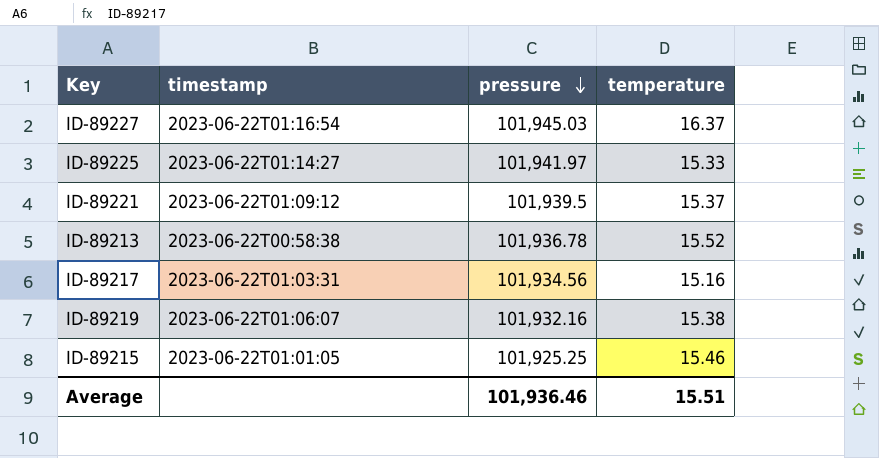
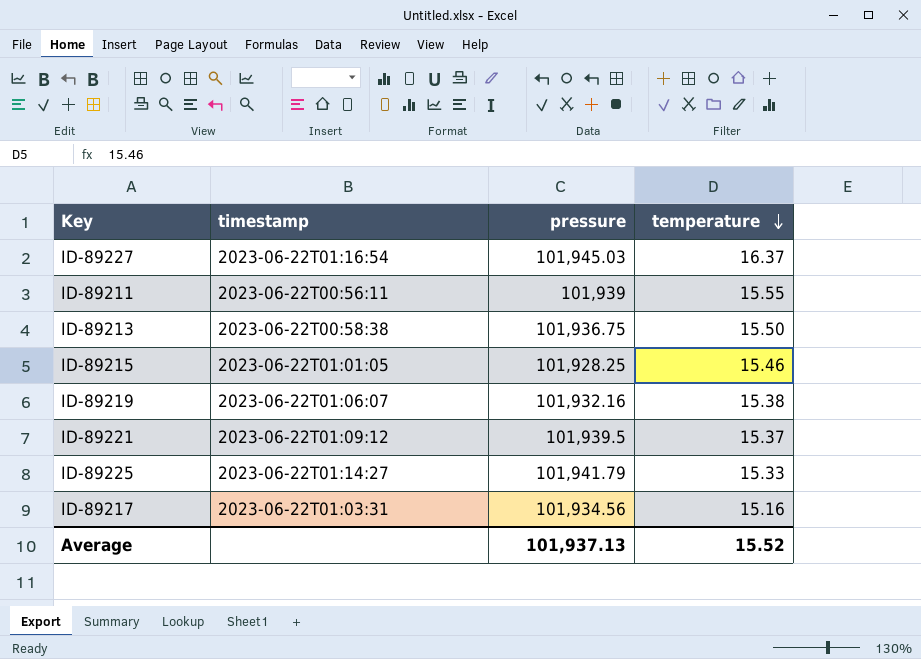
row order: pressure descending -> temperature descending
row ID-89211: none -> 2023-06-22T00:56:11 | 101,939 | 15.55
ID-89213 | pressure: 101,936.78 -> 101,936.75
ID-89213 | temperature: 15.52 -> 15.50
ID-89215 | pressure: 101,925.25 -> 101,928.25
ID-89225 | pressure: 101,941.97 -> 101,941.79
Average | pressure: 101,936.46 -> 101,937.13
Average | temperature: 15.51 -> 15.52

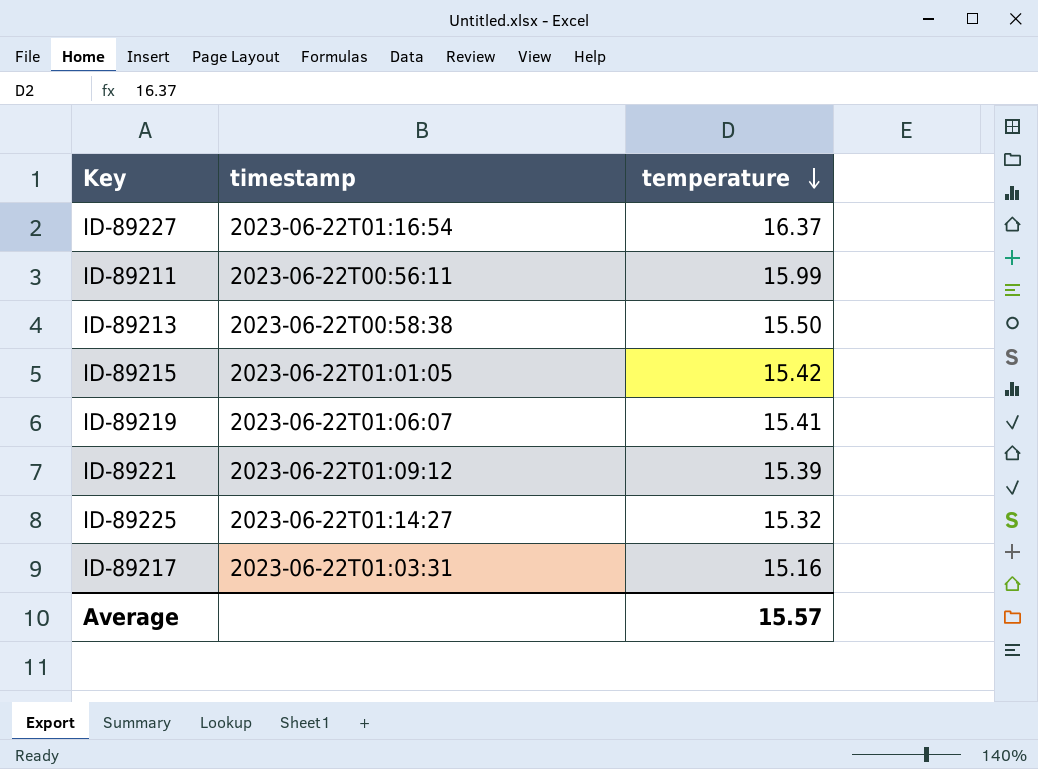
column pressure | position: 3 -> none
ID-89211 | temperature: 15.55 -> 15.99
ID-89215 | temperature: 15.46 -> 15.42
ID-89219 | temperature: 15.38 -> 15.41
ID-89221 | temperature: 15.37 -> 15.39
ID-89225 | temperature: 15.33 -> 15.32
Average | temperature: 15.52 -> 15.57

